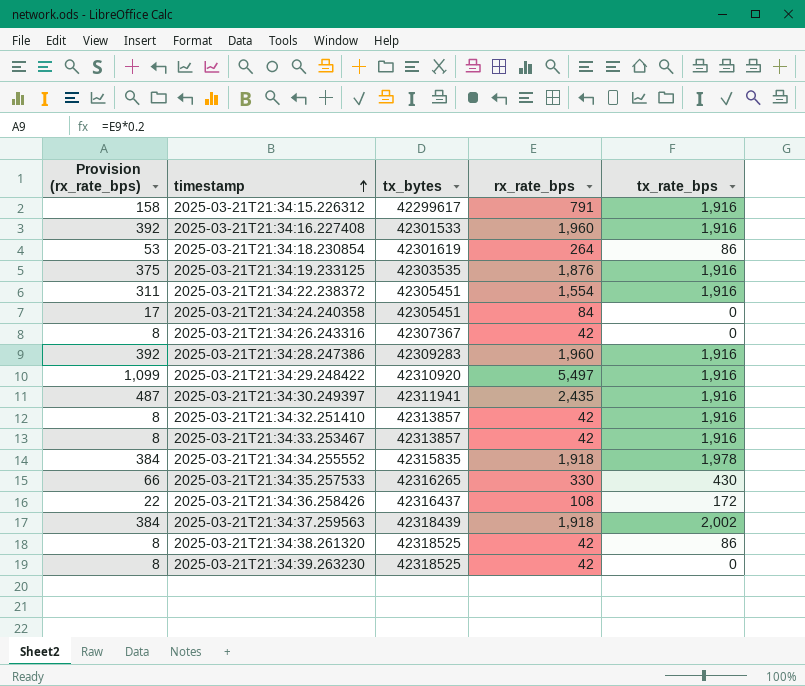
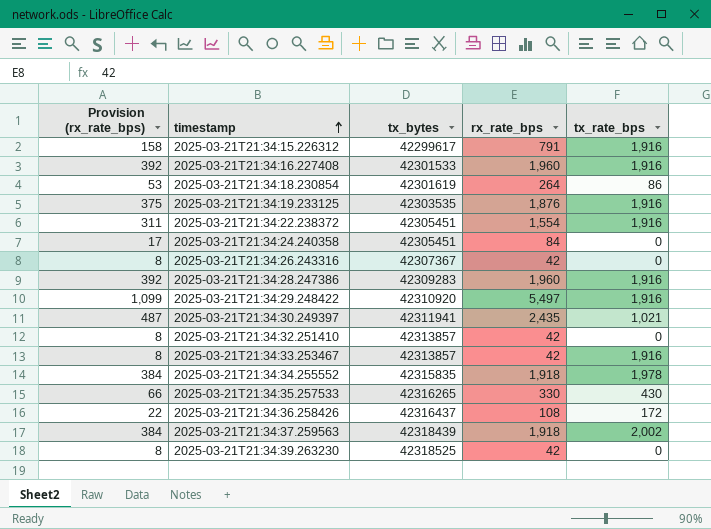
row 2025-03-21T21:34:38.261320: 8 | 42318525 | 42 | 86 -> none
2025-03-21T21:34:30.249397 | tx_rate_bps: 1,916 -> 1,021
2025-03-21T21:34:32.251410 | tx_rate_bps: 1,916 -> 0

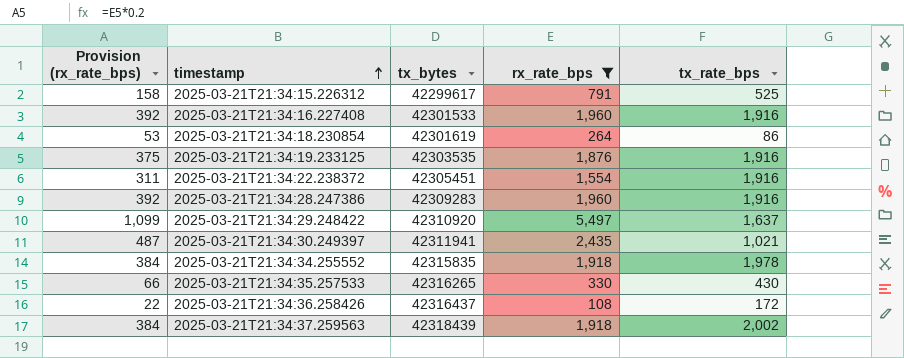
filter: none -> rx_rate_bps >= 108
2025-03-21T21:34:15.226312 | tx_rate_bps: 1,916 -> 525
2025-03-21T21:34:29.248422 | tx_rate_bps: 1,916 -> 1,637

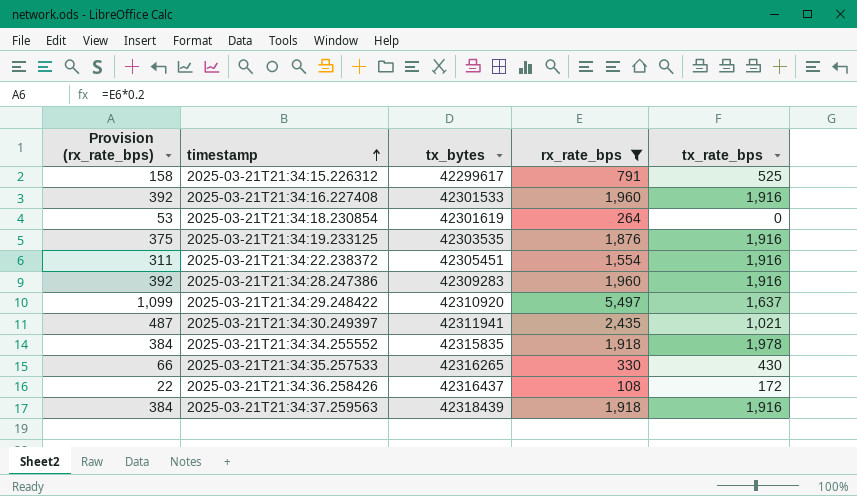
2025-03-21T21:34:18.230854 | tx_rate_bps: 86 -> 0
2025-03-21T21:34:37.259563 | tx_rate_bps: 2,002 -> 1,916

